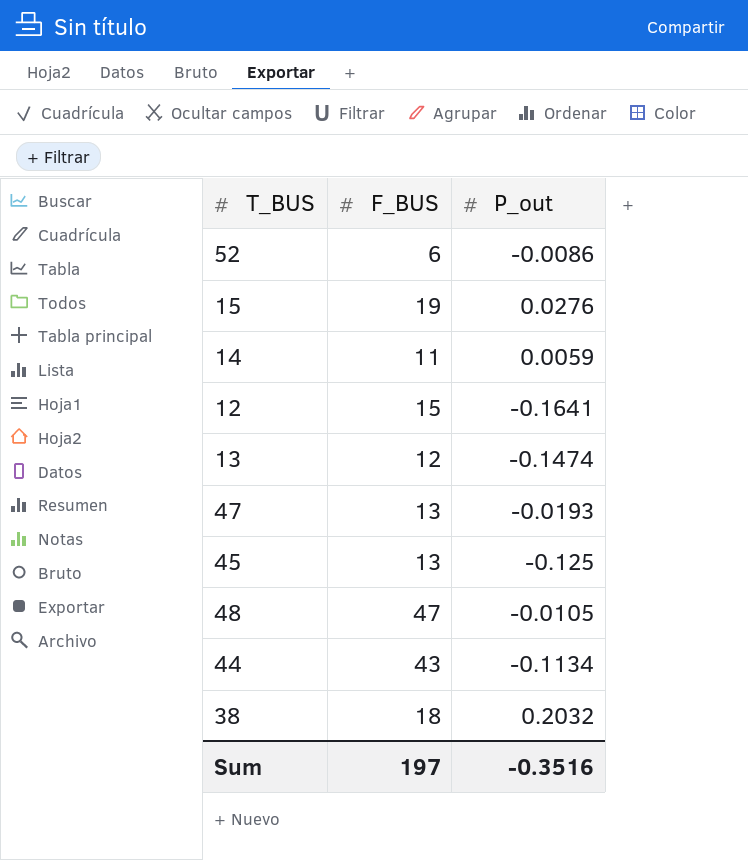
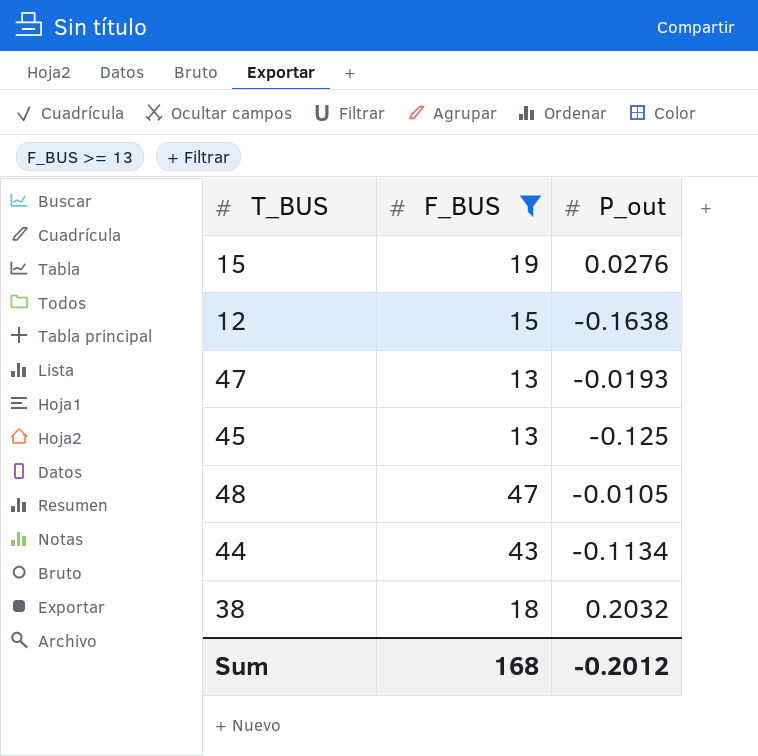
filter: none -> F_BUS >= 13
12 | P_out: -0.1641 -> -0.1638
Sum | F_BUS: 197 -> 168
Sum | P_out: -0.3516 -> -0.2012

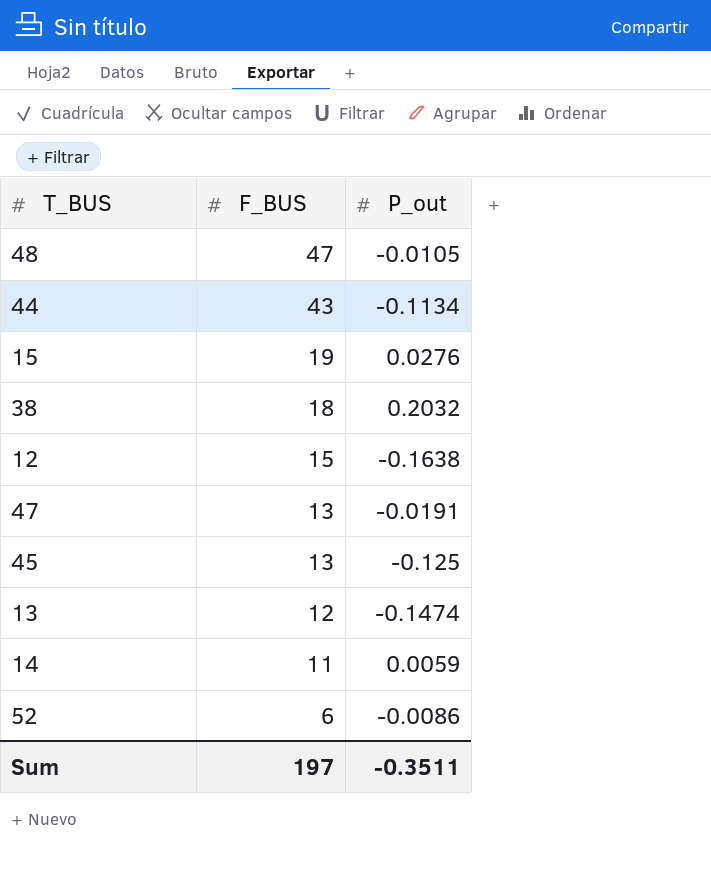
filter: F_BUS >= 13 -> none
row order: none -> F_BUS descending
47 | P_out: -0.0193 -> -0.0191
Sum | F_BUS: 168 -> 197
Sum | P_out: -0.2012 -> -0.3511

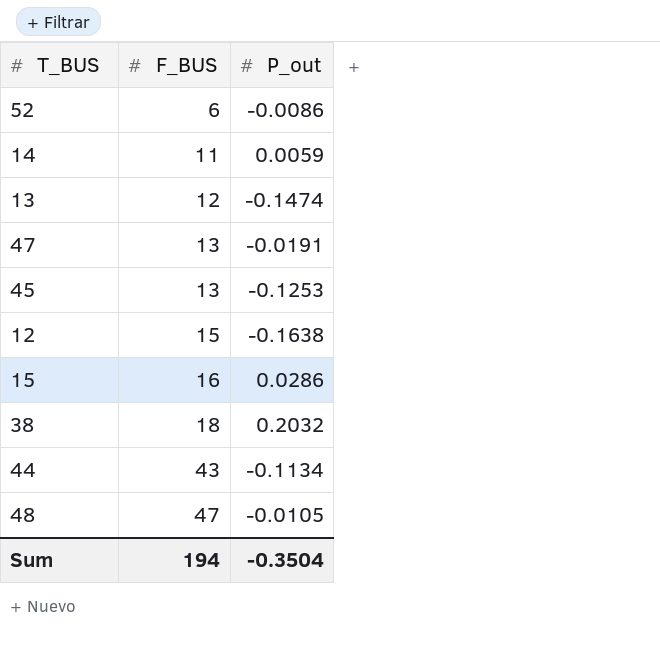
row order: F_BUS descending -> F_BUS ascending
45 | P_out: -0.125 -> -0.1253
15 | F_BUS: 19 -> 16
15 | P_out: 0.0276 -> 0.0286
Sum | F_BUS: 197 -> 194
Sum | P_out: -0.3511 -> -0.3504

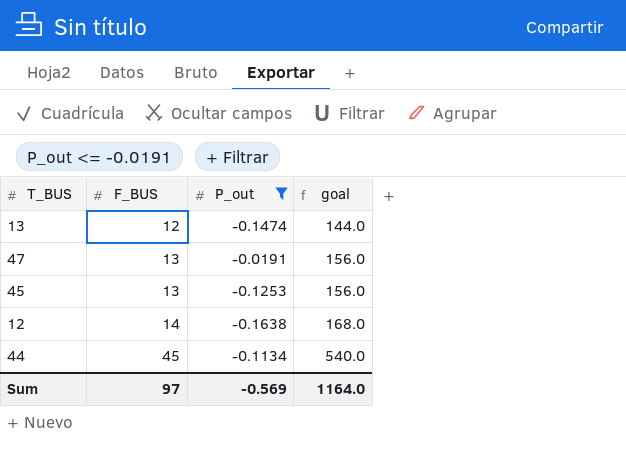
filter: none -> P_out <= -0.0191
column goal | formula: none -> [F_BUS] * 12
12 | F_BUS: 15 -> 14
44 | F_BUS: 43 -> 45
Sum | F_BUS: 194 -> 97
Sum | P_out: -0.3504 -> -0.569

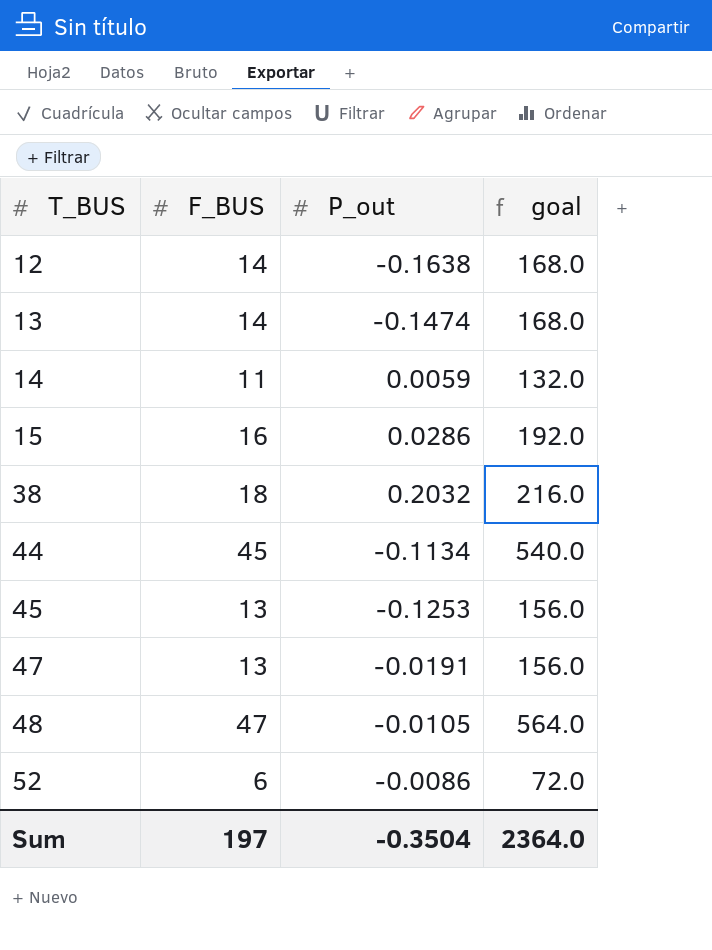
filter: P_out <= -0.0191 -> none
row order: F_BUS ascending -> T_BUS ascending
13 | F_BUS: 12 -> 14
13 | goal: 144.0 -> 168.0
Sum | F_BUS: 97 -> 197
Sum | P_out: -0.569 -> -0.3504
Sum | goal: 1164.0 -> 2364.0

